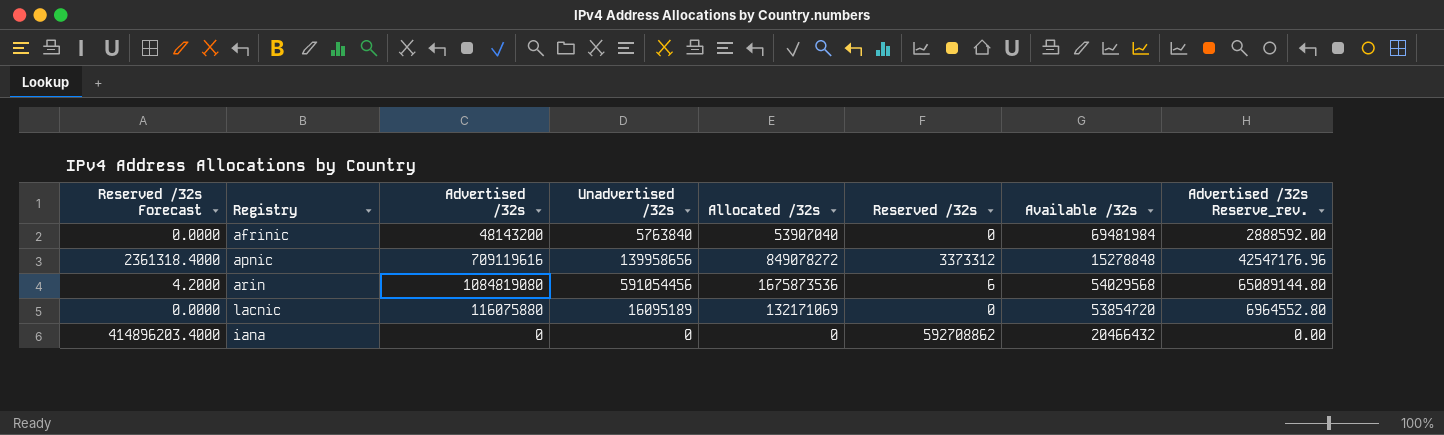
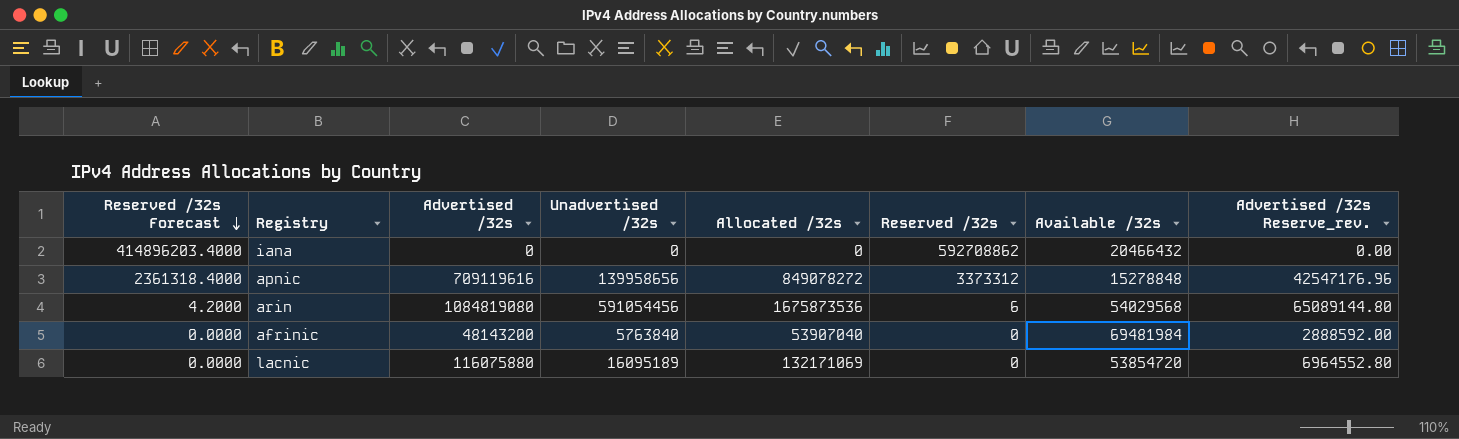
row order: none -> Reserved /32s Forecast descending

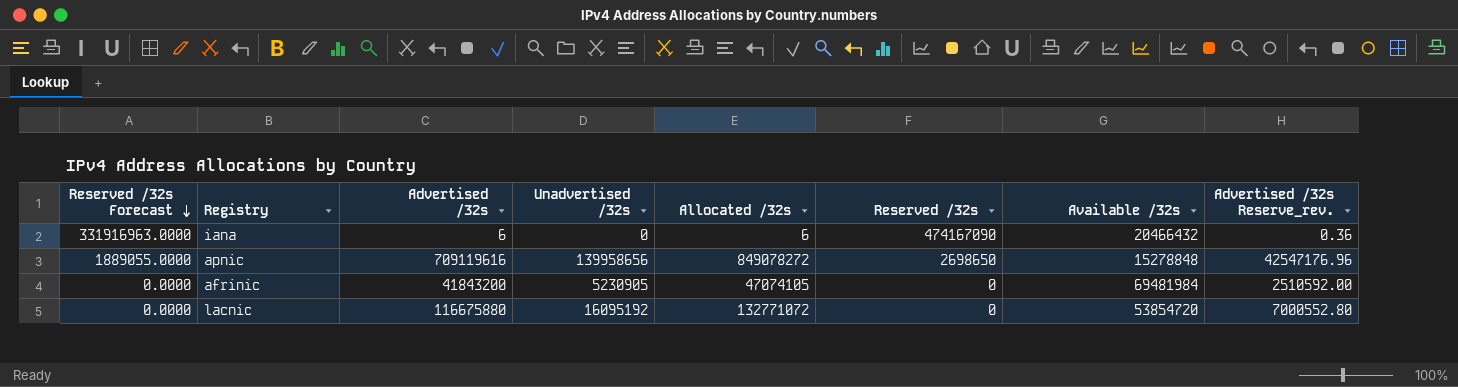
row arin: 4.2000 | 1084819080 | 591054456 | 1675873536 | 6 | 54029568 | 65089144.80 -> none
iana | Reserved /32s Forecast: 414896203.4000 -> 331916963.0000
iana | Advertised /32s: 0 -> 6
iana | Allocated /32s: 0 -> 6
iana | Reserved /32s: 592708862 -> 474167090
iana | Advertised /32s Reserve_rev.: 0.00 -> 0.36
apnic | Reserved /32s Forecast: 2361318.4000 -> 1889055.0000
apnic | Reserved /32s: 3373312 -> 2698650
afrinic | Advertised /32s: 48143200 -> 41843200
afrinic | Unadvertised /32s: 5763840 -> 5230905
afrinic | Allocated /32s: 53907040 -> 47074105
afrinic | Advertised /32s Reserve_rev.: 2888592.00 -> 2510592.00
lacnic | Advertised /32s: 116075880 -> 116675880
lacnic | Unadvertised /32s: 16095189 -> 16095192
lacnic | Allocated /32s: 132171069 -> 132771072
lacnic | Advertised /32s Reserve_rev.: 6964552.80 -> 7000552.80

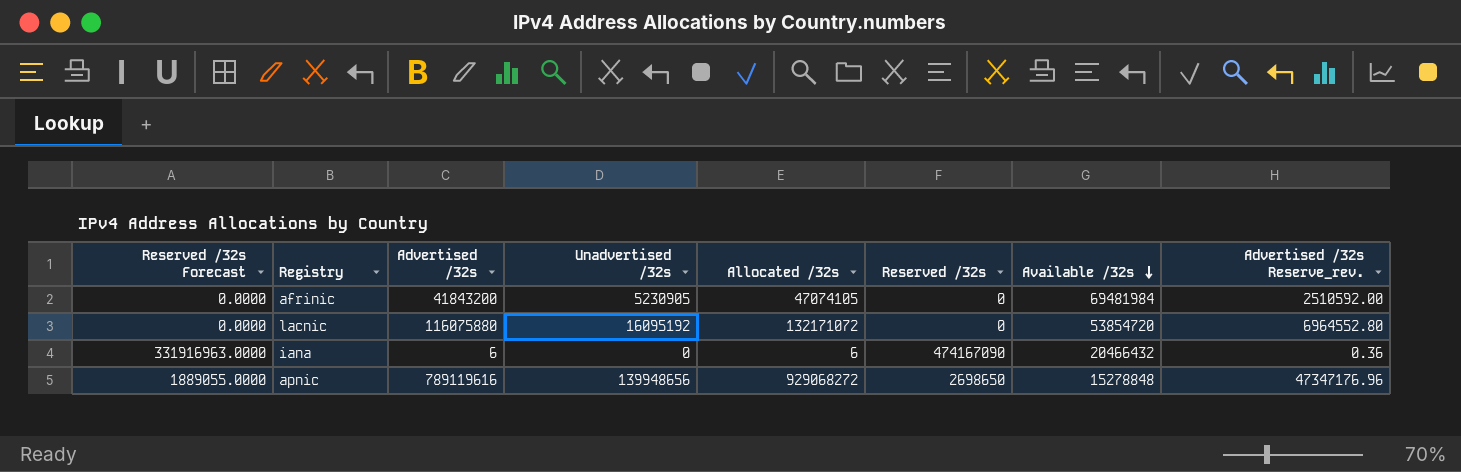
row order: Reserved /32s Forecast descending -> Available /32s descending
lacnic | Advertised /32s: 116675880 -> 116075880
lacnic | Allocated /32s: 132771072 -> 132171072
lacnic | Advertised /32s Reserve_rev.: 7000552.80 -> 6964552.80
apnic | Advertised /32s: 709119616 -> 789119616
apnic | Unadvertised /32s: 139958656 -> 139948656
apnic | Allocated /32s: 849078272 -> 929068272
apnic | Advertised /32s Reserve_rev.: 42547176.96 -> 47347176.96

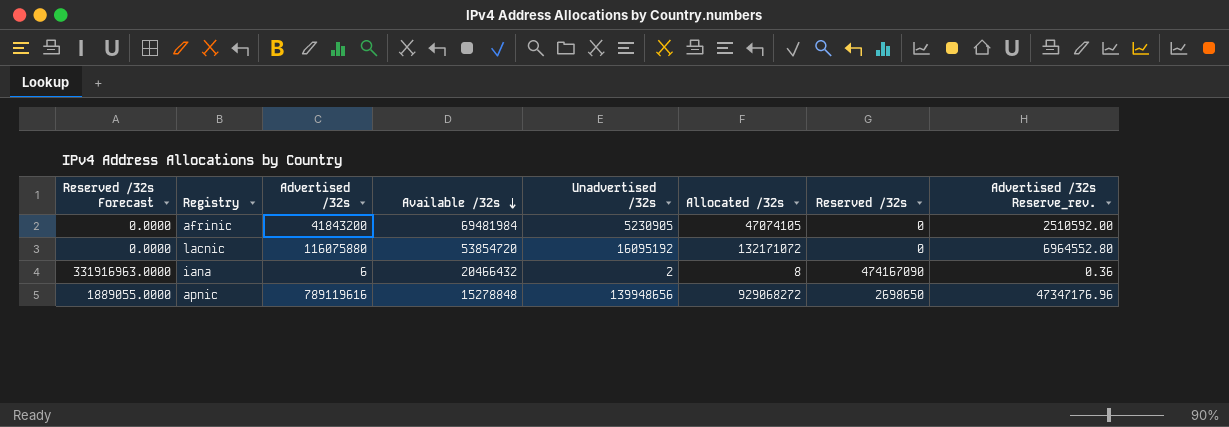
column Available /32s | position: 7 -> 4
iana | Unadvertised /32s: 0 -> 2
iana | Allocated /32s: 6 -> 8

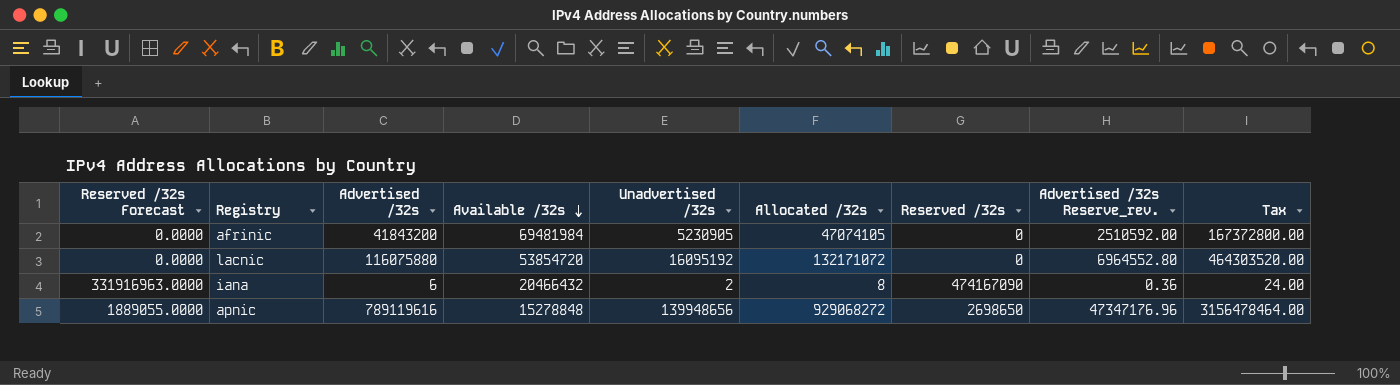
column Tax | formula: none -> [Advertised /32s] * 4

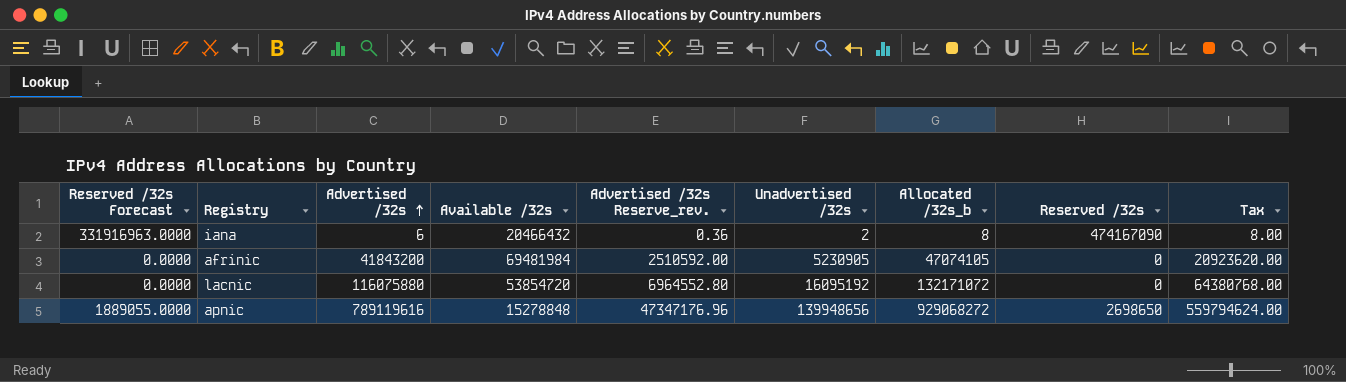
row order: Available /32s descending -> Advertised /32s ascending
column Advertised /32s Reserve_rev. | position: 8 -> 5
column name: Allocated /32s -> Allocated /32s_b
column Tax | formula: [Advertised /32s] * 4 -> [Unadvertised /32s] * 4

